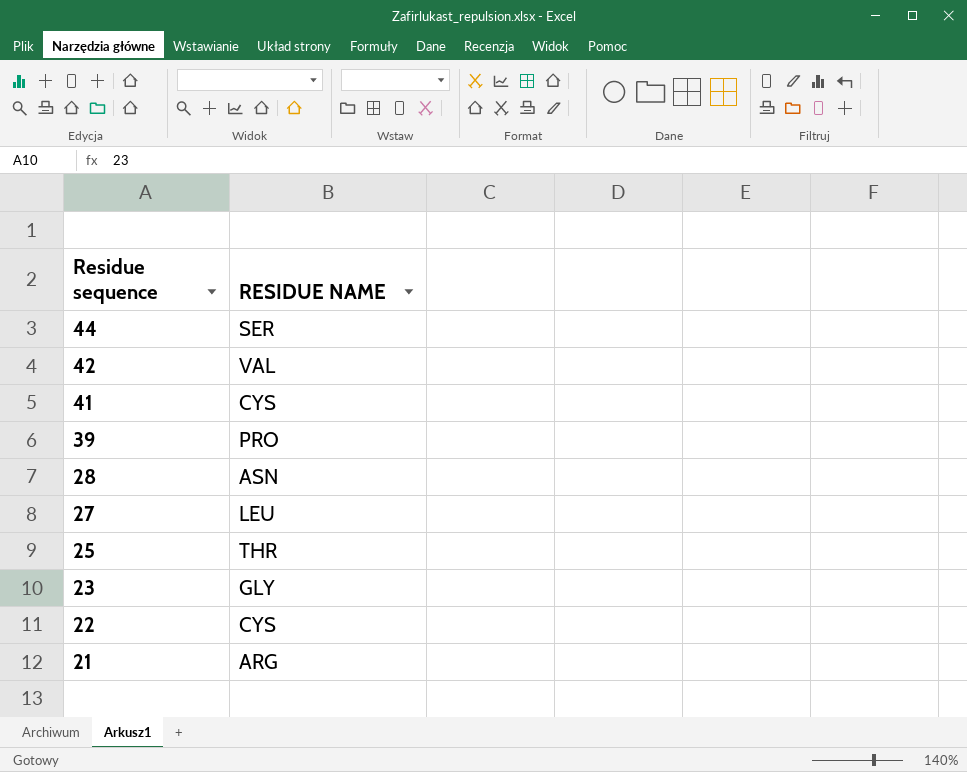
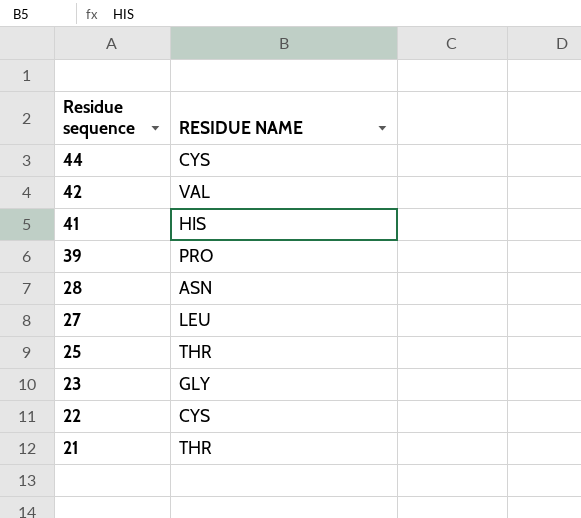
44 | RESIDUE NAME: SER -> CYS
41 | RESIDUE NAME: CYS -> HIS
21 | RESIDUE NAME: ARG -> THR

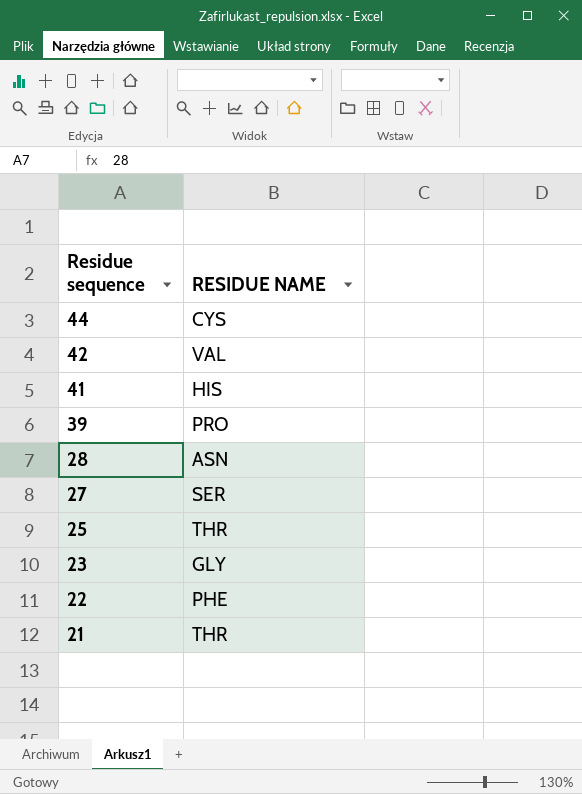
27 | RESIDUE NAME: LEU -> SER
22 | RESIDUE NAME: CYS -> PHE

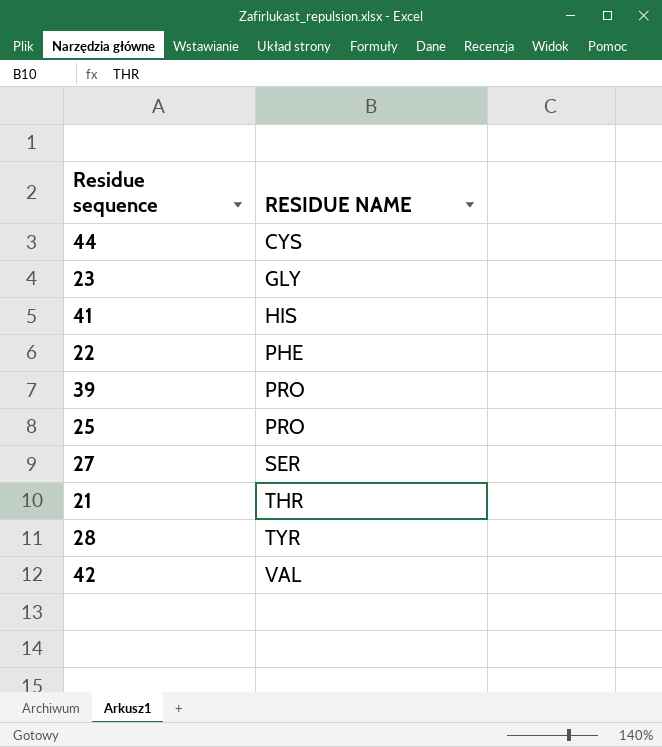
row order: Residue sequence descending -> RESIDUE NAME ascending
25 | RESIDUE NAME: THR -> PRO
28 | RESIDUE NAME: ASN -> TYR

